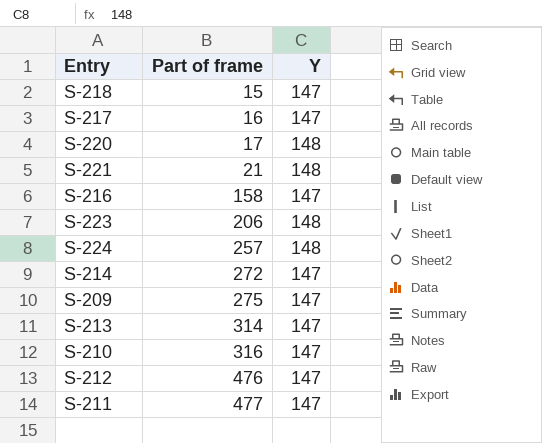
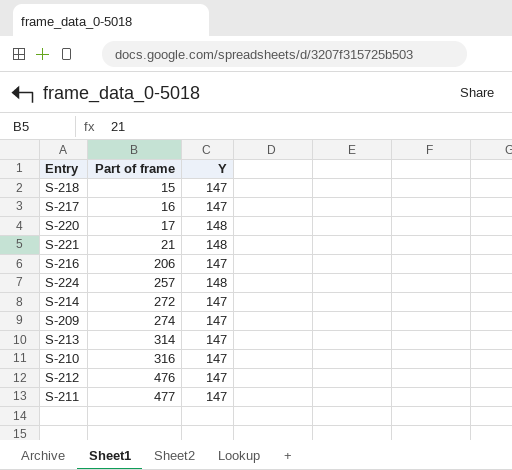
row S-223: 206 | 148 -> none
S-216 | Part of frame: 158 -> 206
S-209 | Part of frame: 275 -> 274

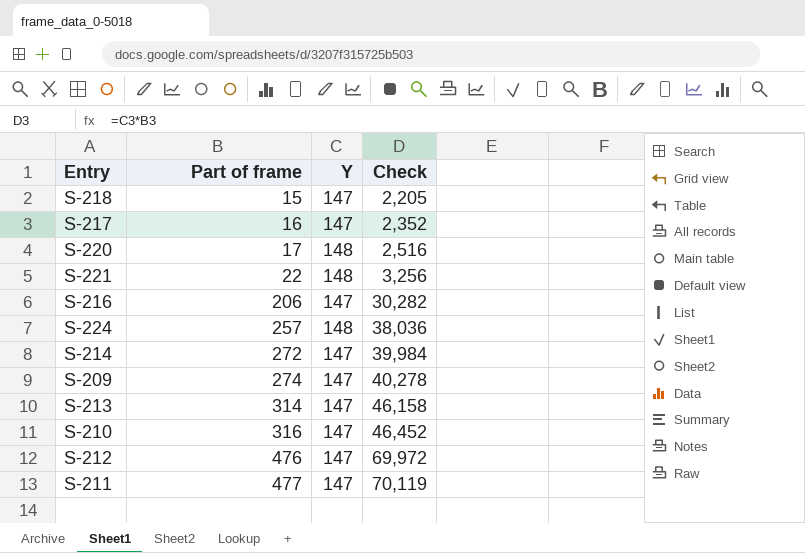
column Check | formula: none -> [Part of frame] * [Y]
S-221 | Part of frame: 21 -> 22

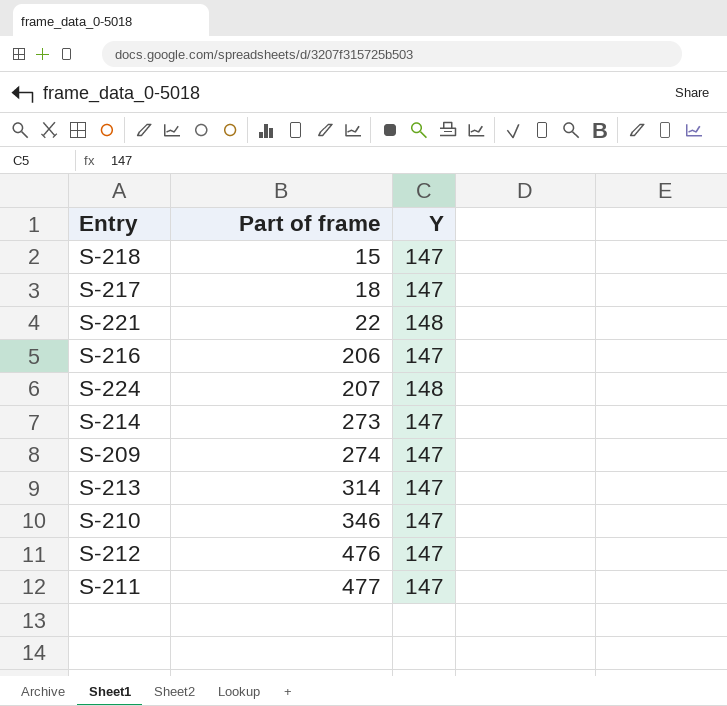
column Check | formula: [Part of frame] * [Y] -> none
row S-220: 17 | 148 | 2,516 -> none
S-217 | Part of frame: 16 -> 18
S-224 | Part of frame: 257 -> 207
S-214 | Part of frame: 272 -> 273
S-210 | Part of frame: 316 -> 346

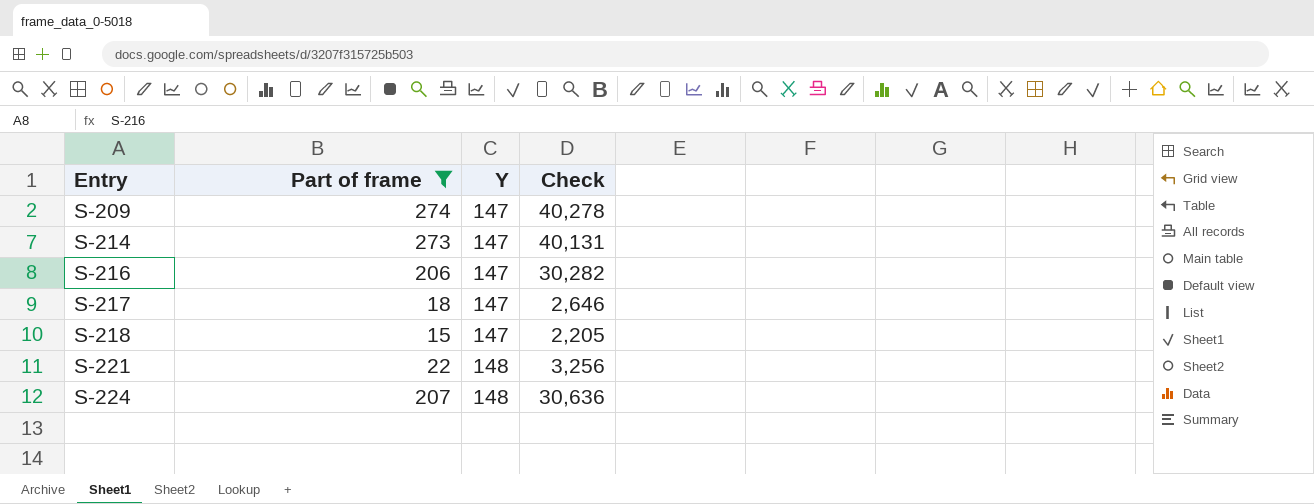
filter: none -> Part of frame <= 274
row order: Part of frame ascending -> Entry ascending
column Check | formula: none -> [Part of frame] * [Y]

